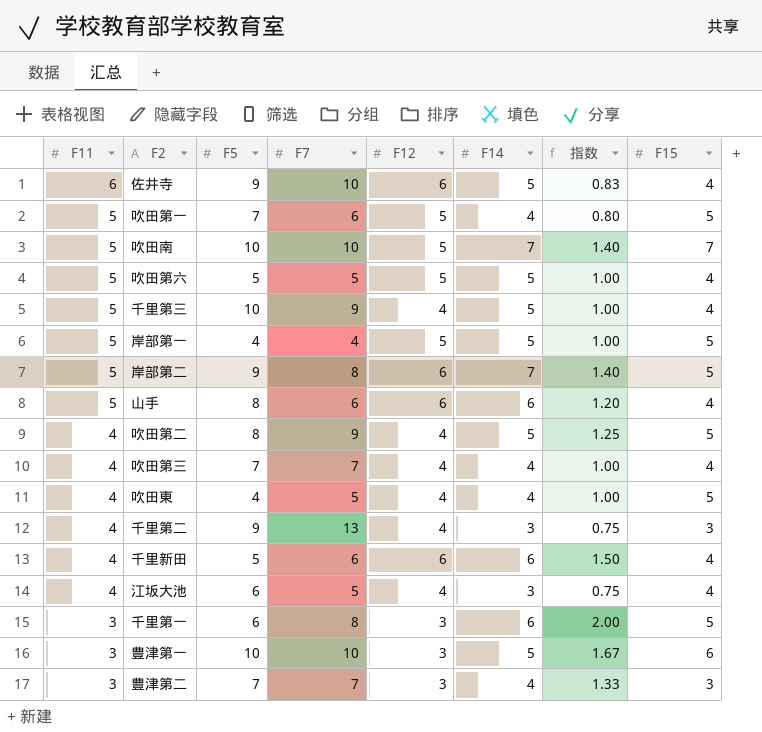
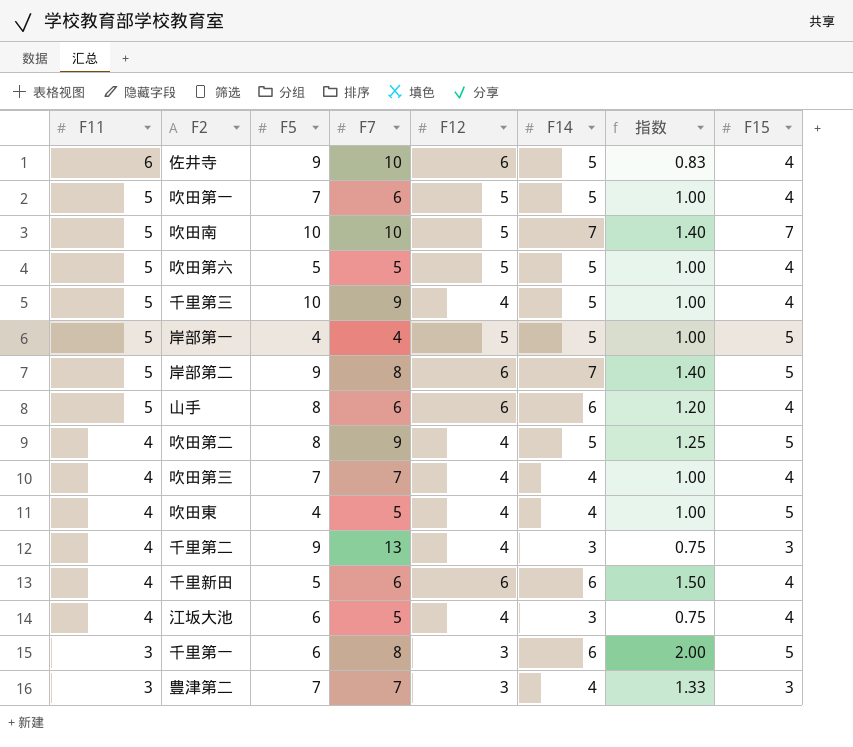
row 豊津第一: 3 | 10 | 10 | 3 | 5 | 1.67 | 6 -> none
吹田第一 | F14: 4 -> 5
吹田第一 | 指数: 0.80 -> 1.00
吹田第一 | F15: 5 -> 4

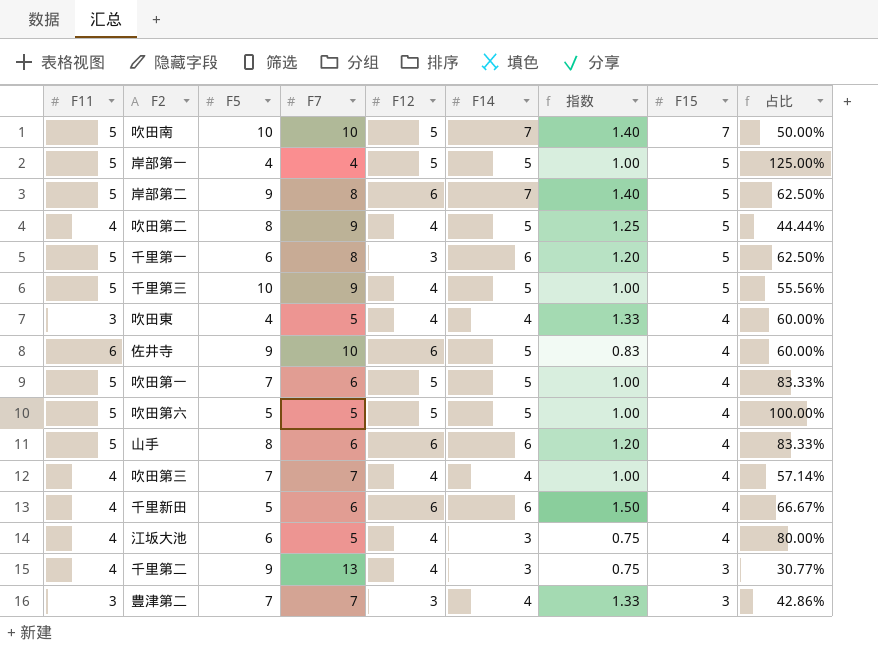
row order: F11 descending -> F15 descending
column 占比 | formula: none -> [F11] / [F7]
千里第一 | F11: 3 -> 5
千里第一 | 指数: 2.00 -> 1.20
千里第三 | F15: 4 -> 5
吹田東 | F11: 4 -> 3
吹田東 | 指数: 1.00 -> 1.33
吹田東 | F15: 5 -> 4

